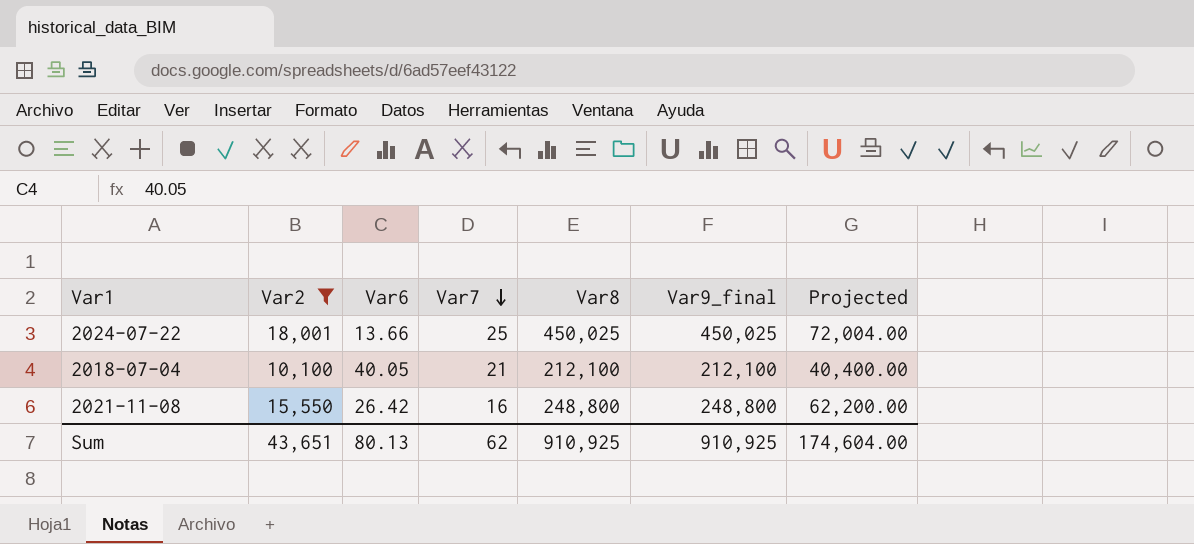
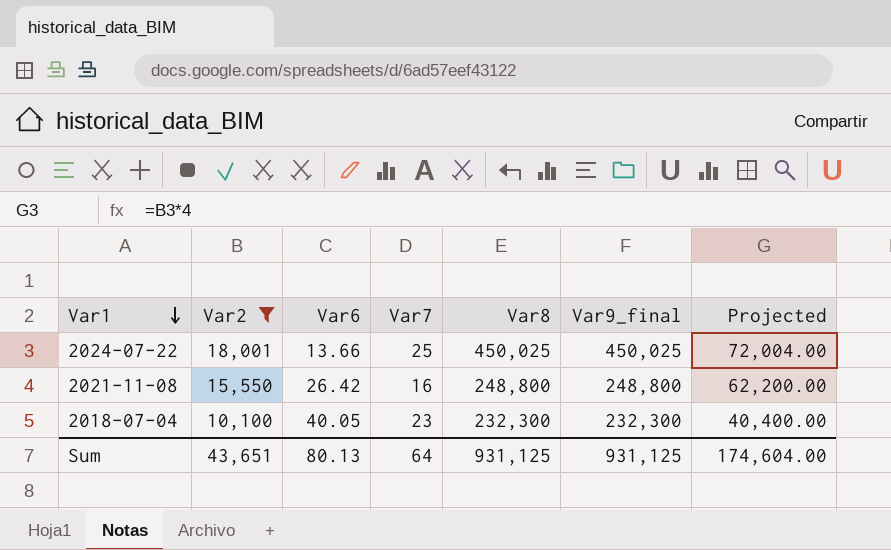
row order: Var7 descending -> Var1 descending
2018-07-04 | Var7: 21 -> 23
2018-07-04 | Var8: 212,100 -> 232,300
2018-07-04 | Var9_final: 212,100 -> 232,300
Sum | Var7: 62 -> 64
Sum | Var8: 910,925 -> 931,125
Sum | Var9_final: 910,925 -> 931,125

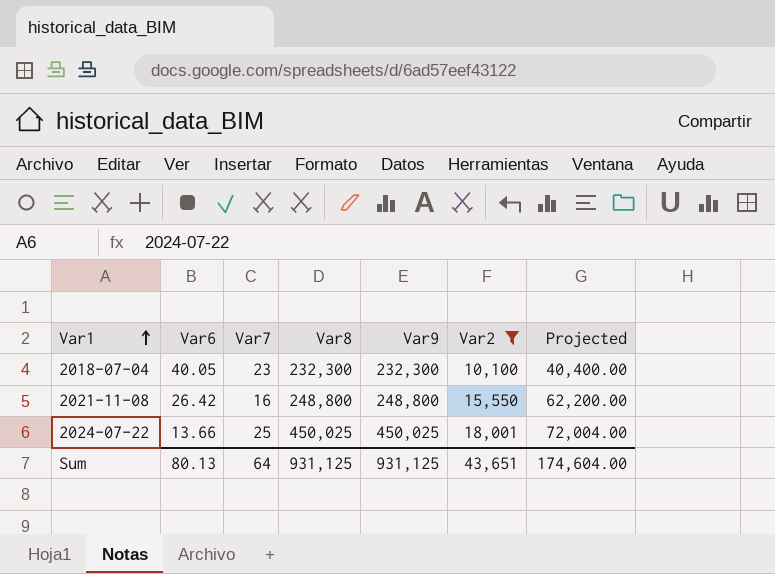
row order: Var1 descending -> Var1 ascending
column name: Var9_final -> Var9
column Var2 | position: 2 -> 6

